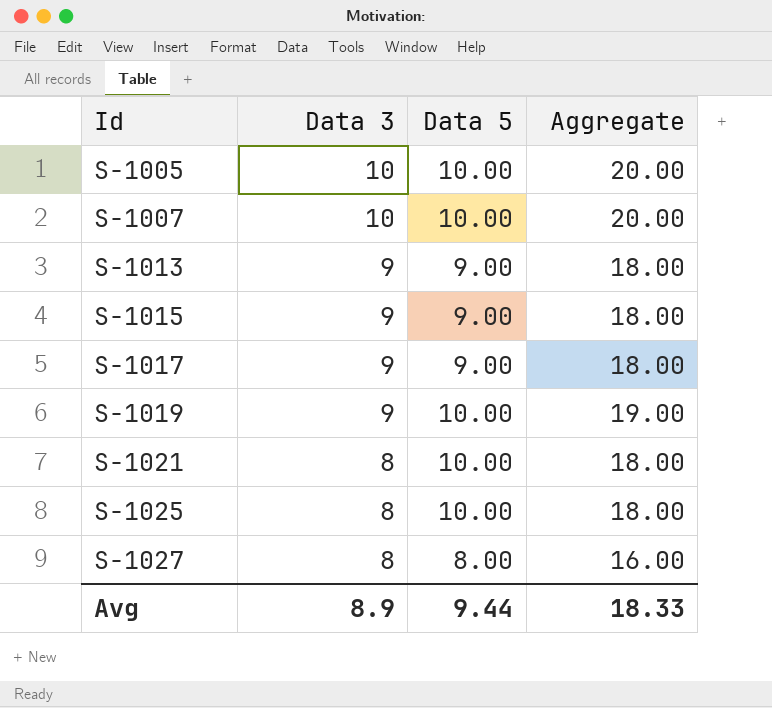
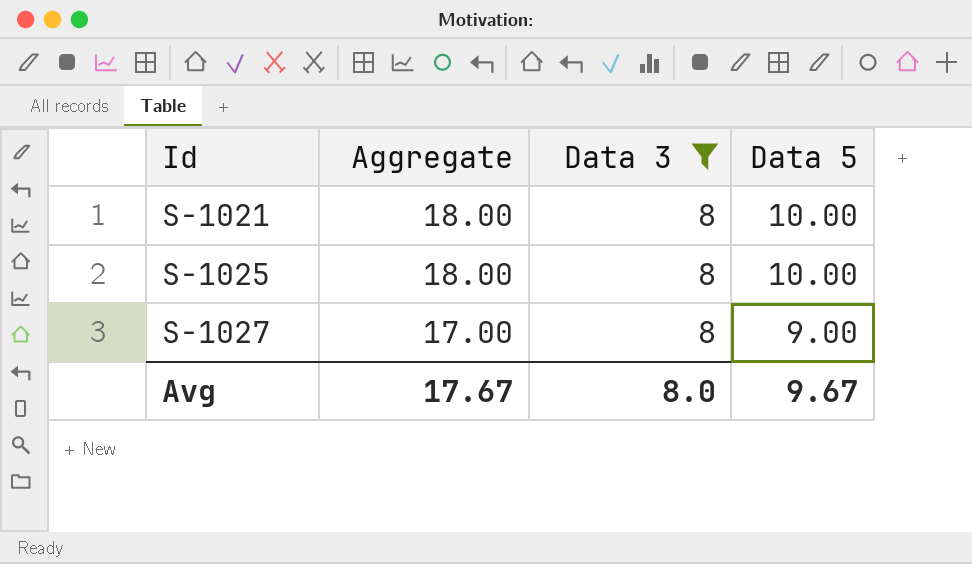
filter: none -> Data 3 = 8
column Aggregate | position: 4 -> 2
S-1027 | Aggregate: 16.00 -> 17.00
S-1027 | Data 5: 8.00 -> 9.00
Avg | Aggregate: 18.33 -> 17.67
Avg | Data 3: 8.9 -> 8.0
Avg | Data 5: 9.44 -> 9.67

